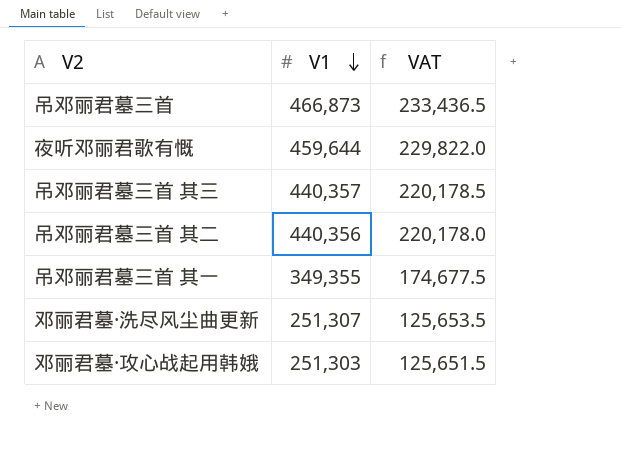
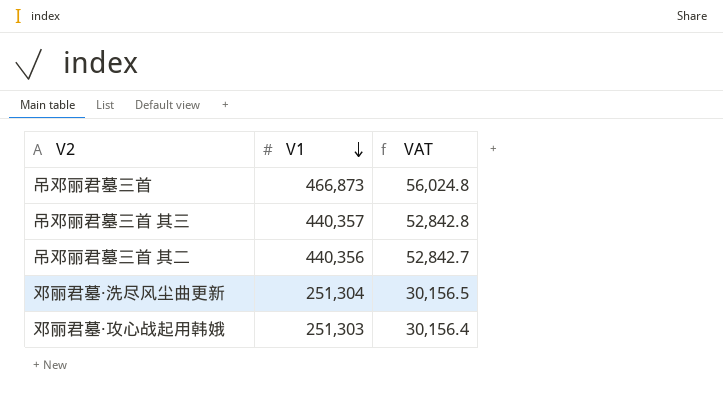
column VAT | formula: [V1] * 0.5 -> [V1] * 0.12
row 夜听邓丽君歌有慨: 459,644 | 229,822.0 -> none
row 吊邓丽君墓三首 其一: 349,355 | 174,677.5 -> none
邓丽君墓·洗尽风尘曲更新 | V1: 251,307 -> 251,304

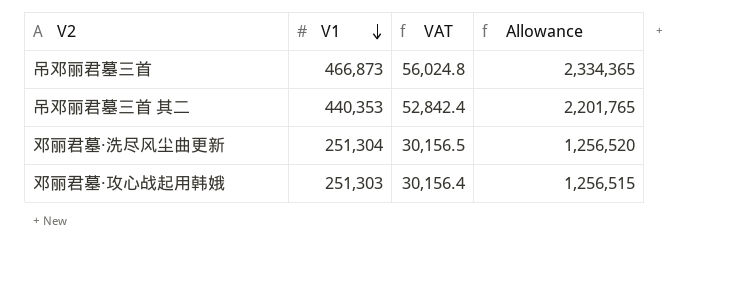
column Allowance | formula: none -> [V1] * 5
row 吊邓丽君墓三首 其三: 440,357 | 52,842.8 -> none
吊邓丽君墓三首 其二 | V1: 440,356 -> 440,353
吊邓丽君墓三首 其二 | VAT: 52,842.7 -> 52,842.4

